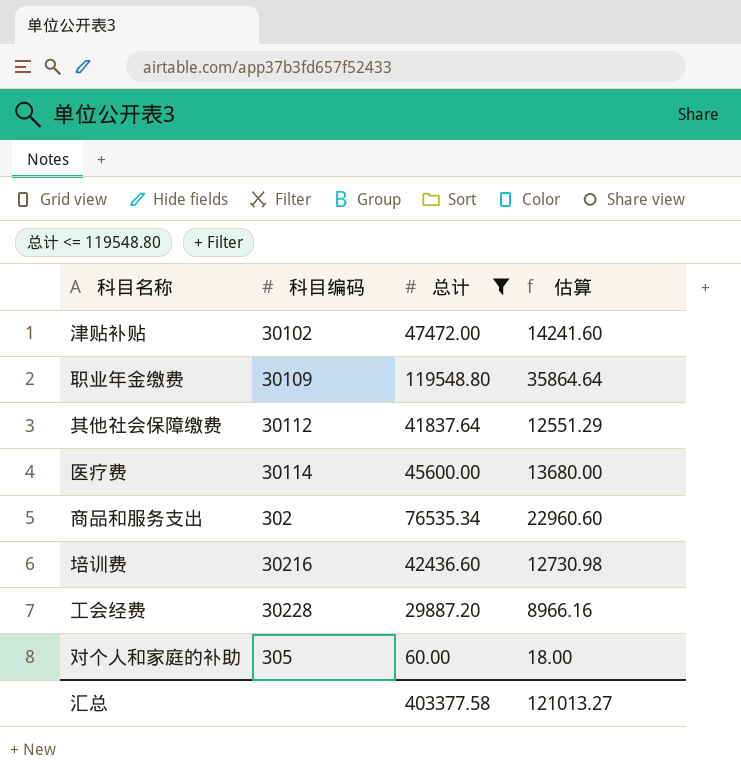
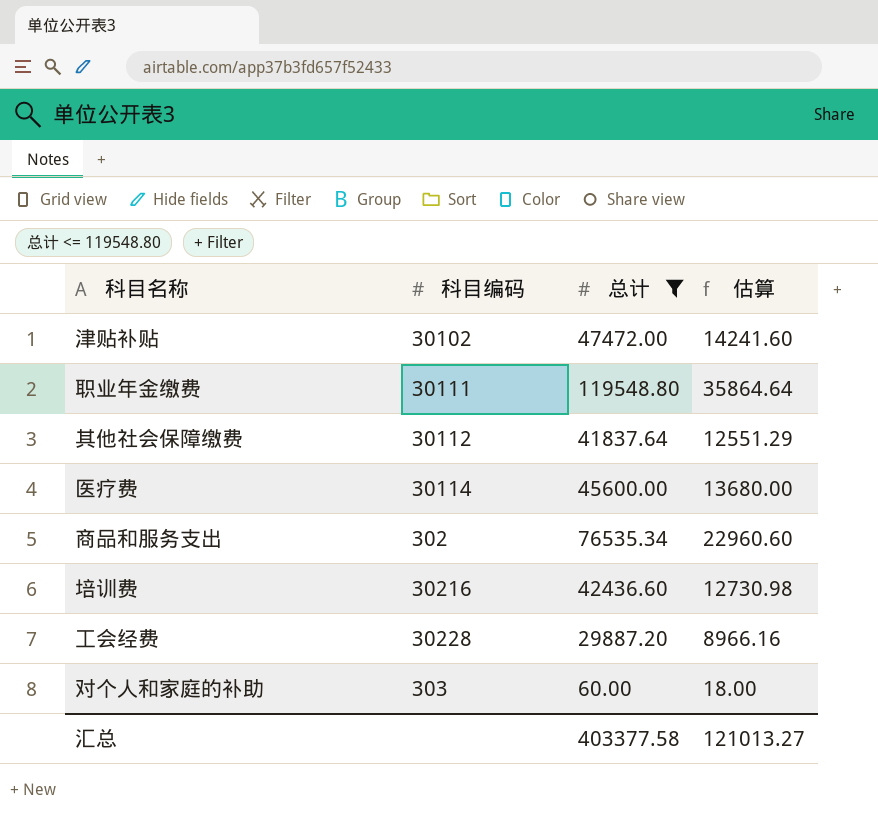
职业年金缴费 | 科目编码: 30109 -> 30111
对个人和家庭的补助 | 科目编码: 305 -> 303

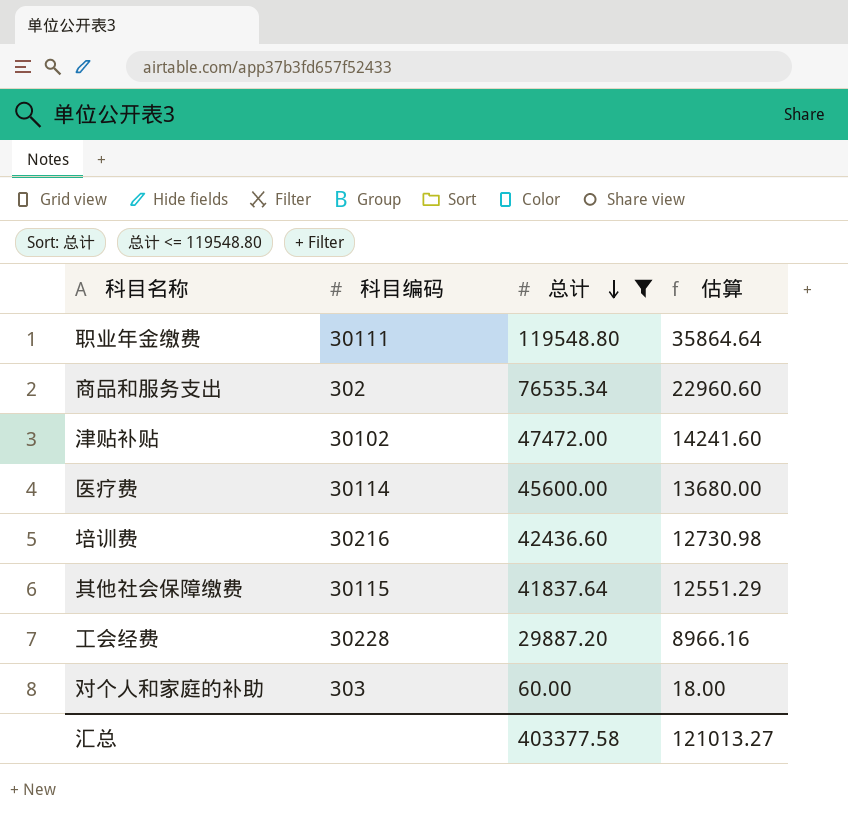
row order: none -> 总计 descending
其他社会保障缴费 | 科目编码: 30112 -> 30115

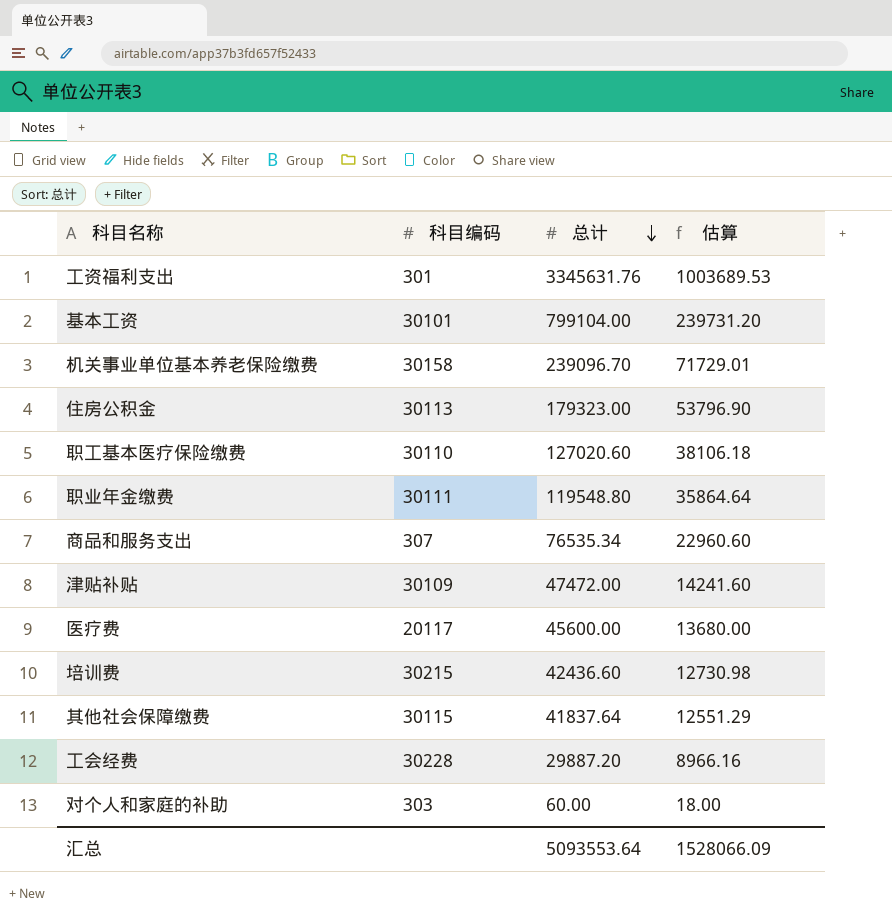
filter: 总计 <= 119548.80 -> none
商品和服务支出 | 科目编码: 302 -> 307
津贴补贴 | 科目编码: 30102 -> 30109
医疗费 | 科目编码: 30114 -> 20117
培训费 | 科目编码: 30216 -> 30215
汇总 | 总计: 403377.58 -> 5093553.64
汇总 | 估算: 121013.27 -> 1528066.09

